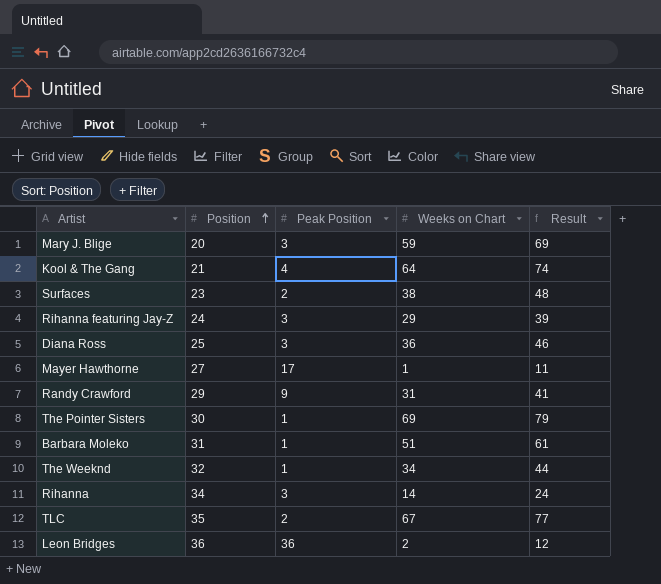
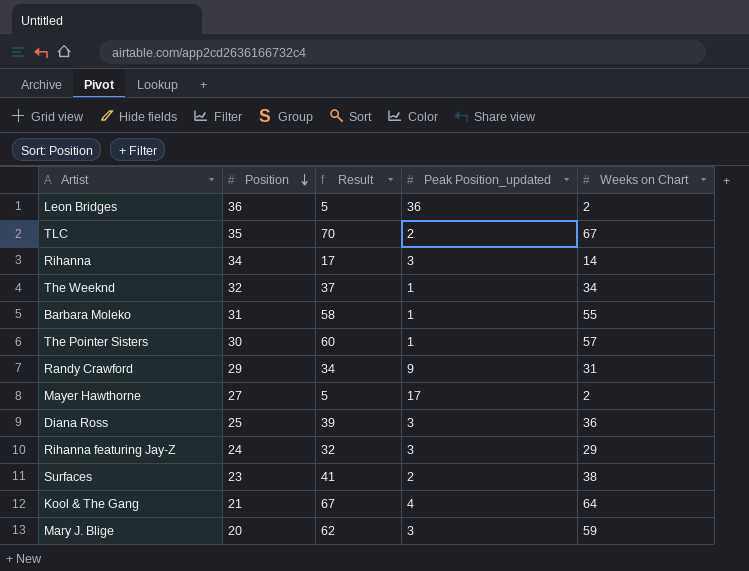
row order: Position ascending -> Position descending
column Result | formula: [Weeks on Chart] + 10 -> [Weeks on Chart] + 3
column Result | position: 5 -> 3
column name: Peak Position -> Peak Position_updated
Barbara Moleko | Weeks on Chart: 51 -> 55
The Pointer Sisters | Weeks on Chart: 69 -> 57
Mayer Hawthorne | Weeks on Chart: 1 -> 2

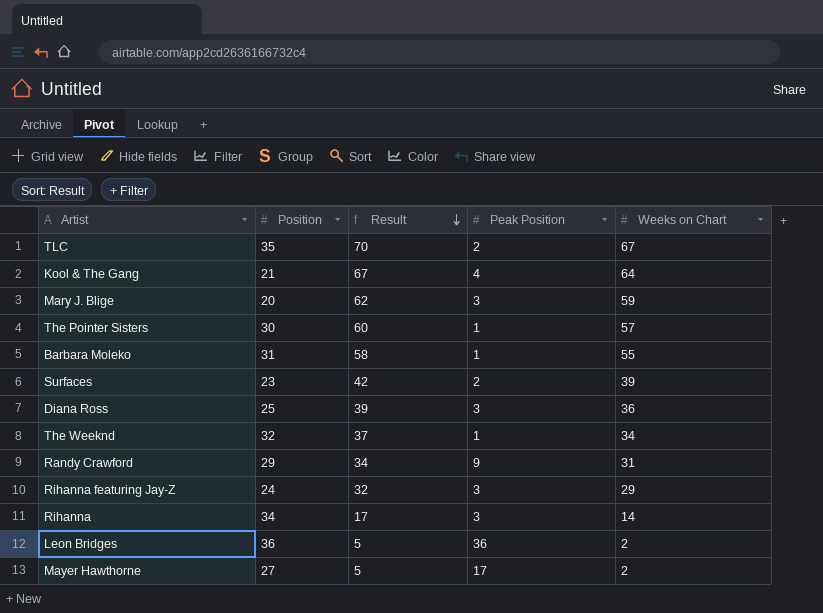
row order: Position descending -> Result descending
column name: Peak Position_updated -> Peak Position
Surfaces | Result: 41 -> 42
Surfaces | Weeks on Chart: 38 -> 39

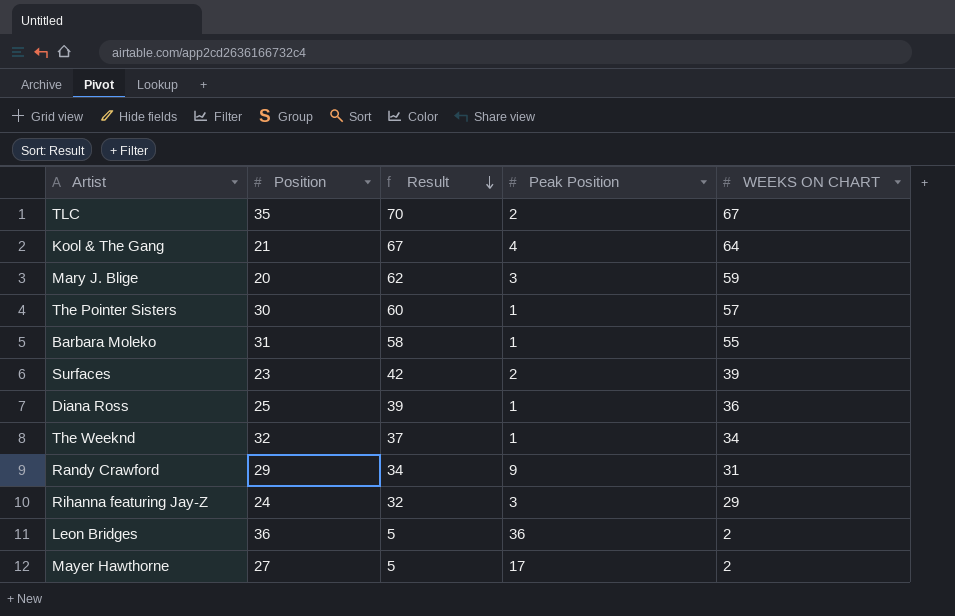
column name: Weeks on Chart -> WEEKS ON CHART
row Rihanna: 34 | 17 | 3 | 14 -> none
Diana Ross | Peak Position: 3 -> 1

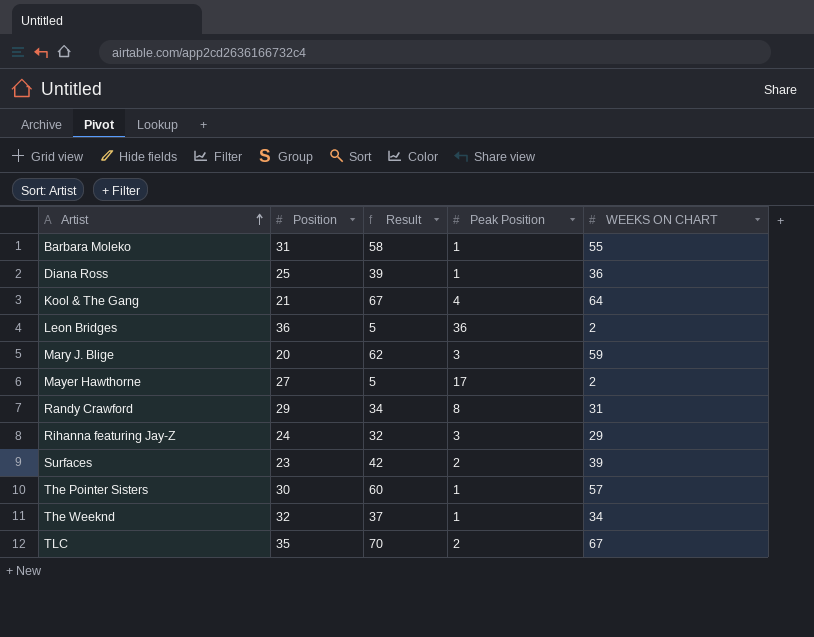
row order: Result descending -> Artist ascending
Randy Crawford | Peak Position: 9 -> 8

